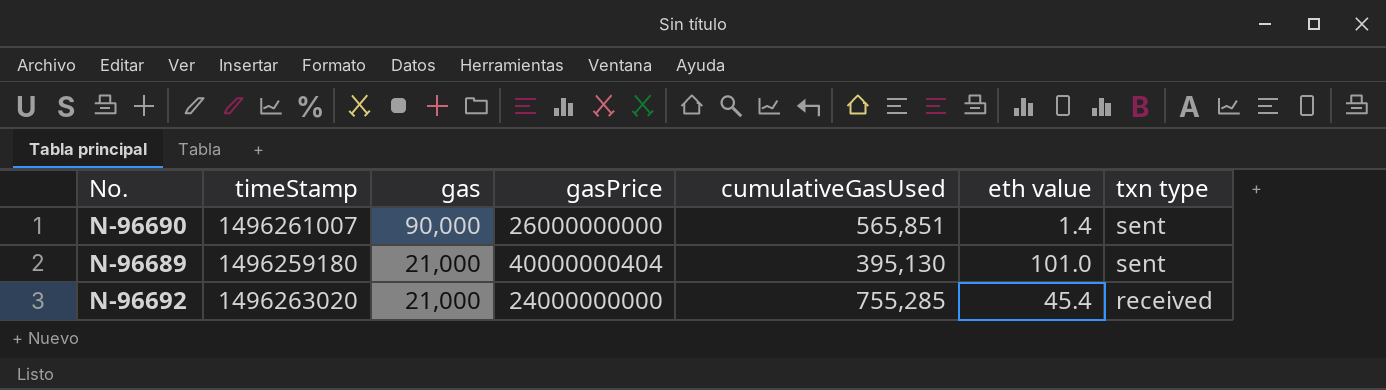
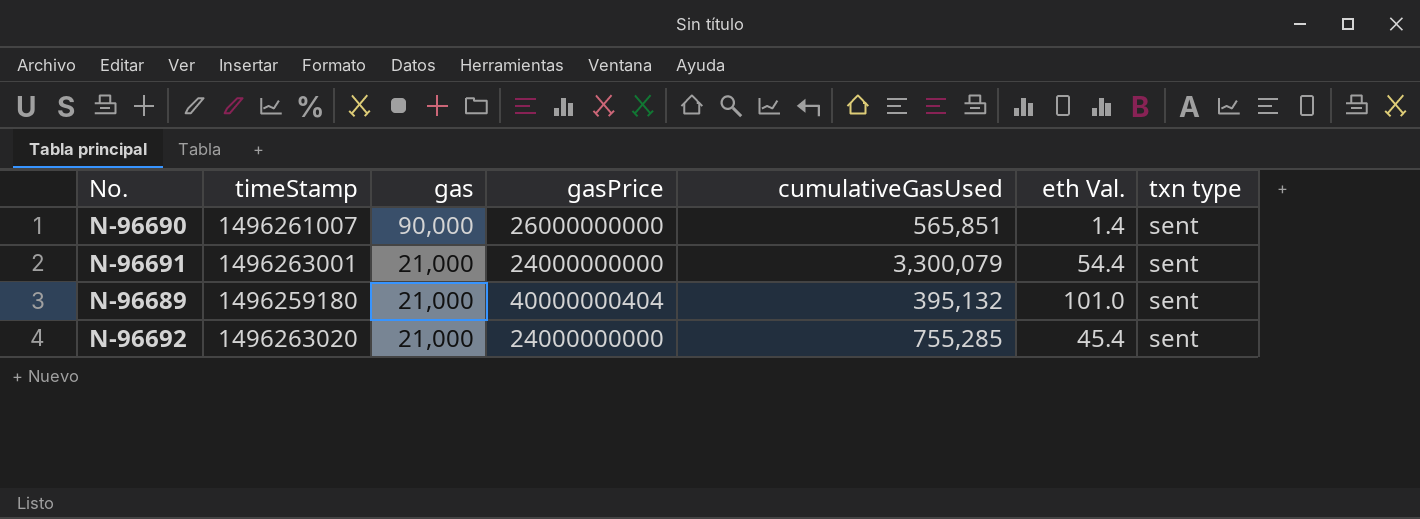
column name: eth value -> eth Val.
row N-96691: none -> 1496263001 | 21,000 | 24000000000 | 3,300,079 | 54.4 | sent
N-96689 | cumulativeGasUsed: 395,130 -> 395,132
N-96692 | txn type: received -> sent

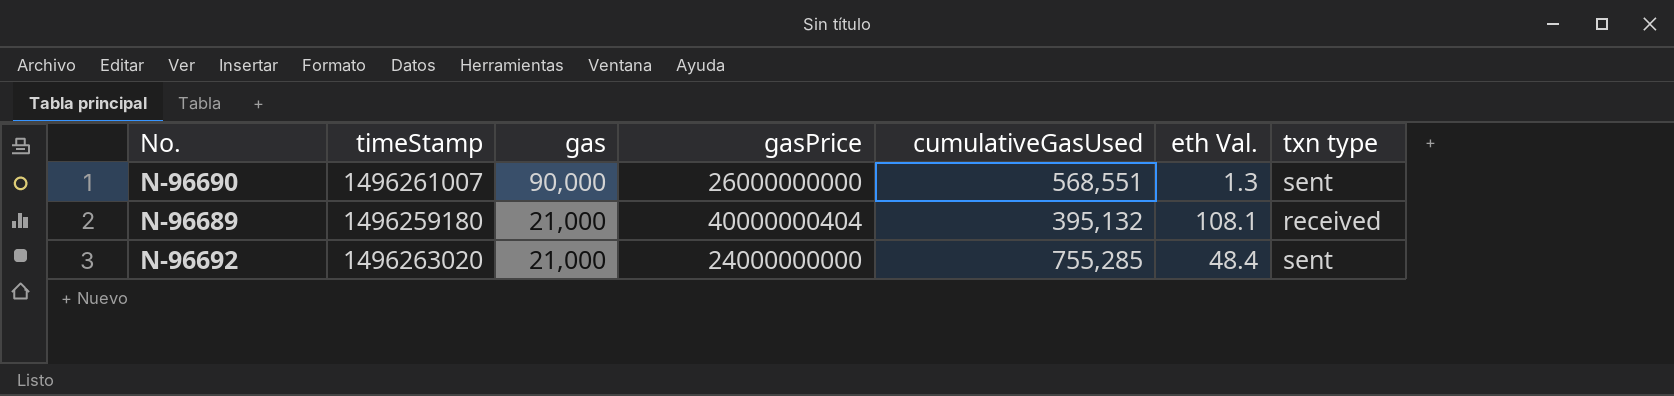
row N-96691: 1496263001 | 21,000 | 24000000000 | 3,300,079 | 54.4 | sent -> none
N-96690 | cumulativeGasUsed: 565,851 -> 568,551
N-96690 | eth Val.: 1.4 -> 1.3
N-96689 | eth Val.: 101.0 -> 108.1
N-96689 | txn type: sent -> received
N-96692 | eth Val.: 45.4 -> 48.4

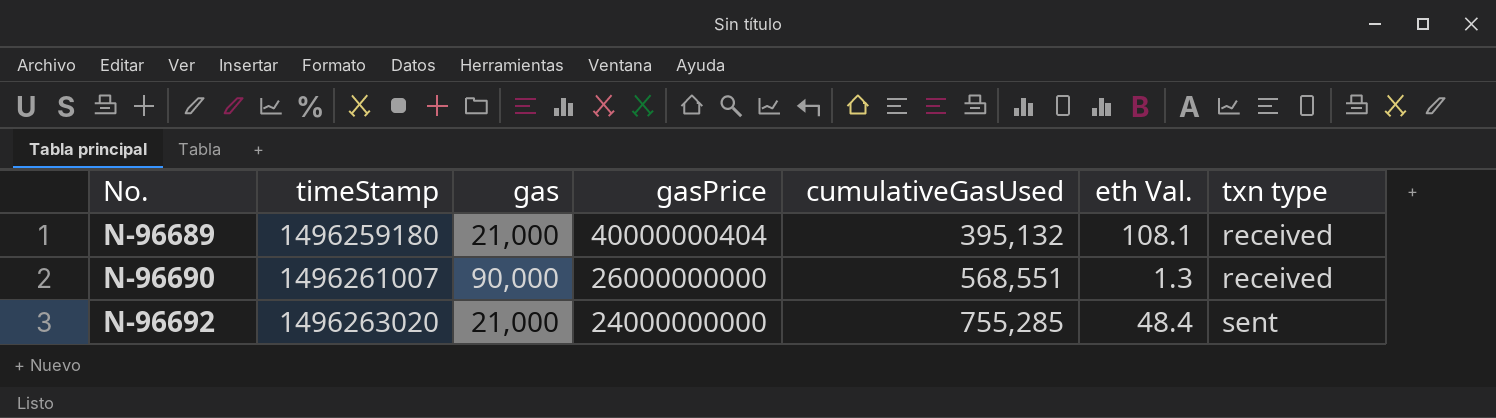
row order: gas descending -> No. ascending
N-96690 | txn type: sent -> received

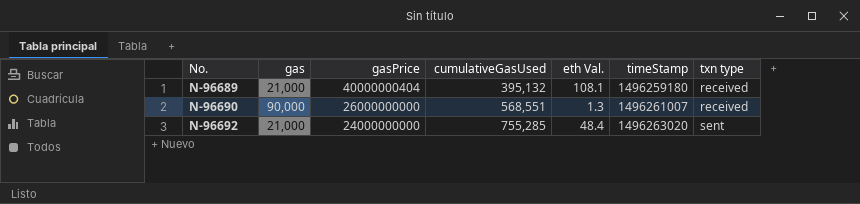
column timeStamp | position: 2 -> 6

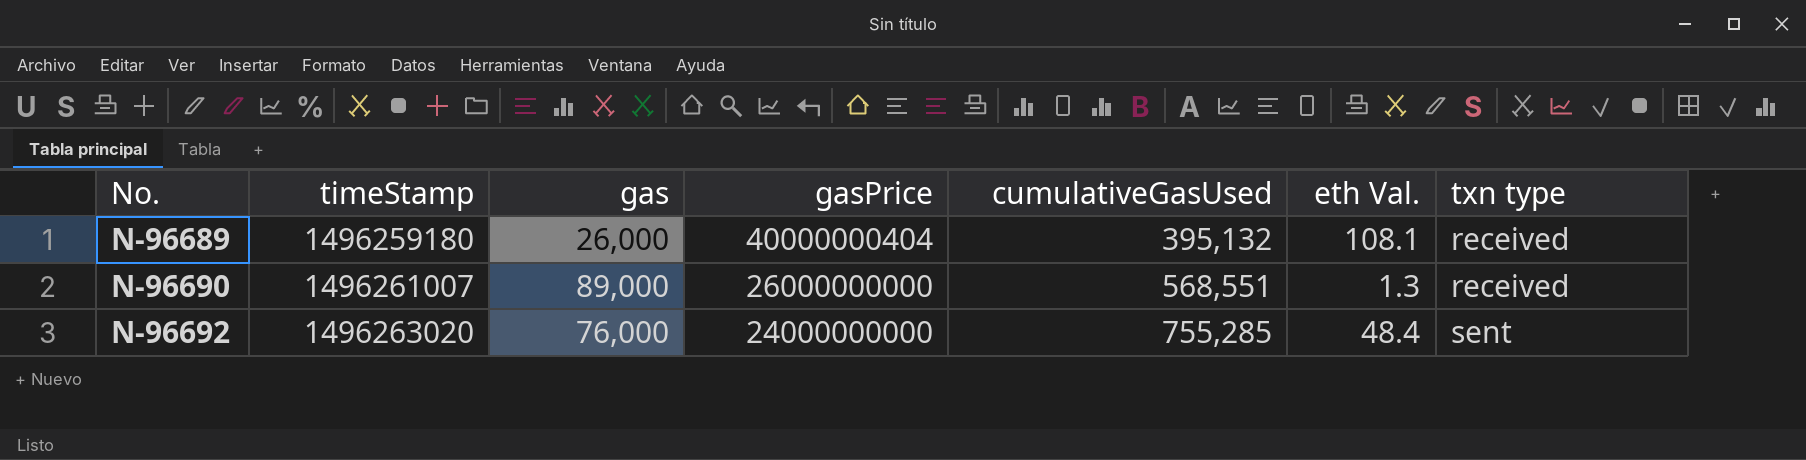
column timeStamp | position: 6 -> 2
N-96689 | gas: 21,000 -> 26,000
N-96690 | gas: 90,000 -> 89,000
N-96692 | gas: 21,000 -> 76,000

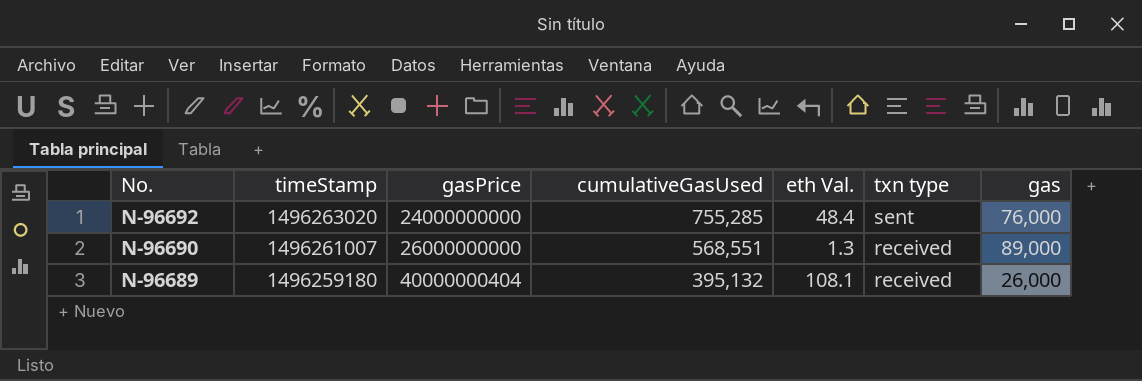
row order: No. ascending -> No. descending
column gas | position: 3 -> 7

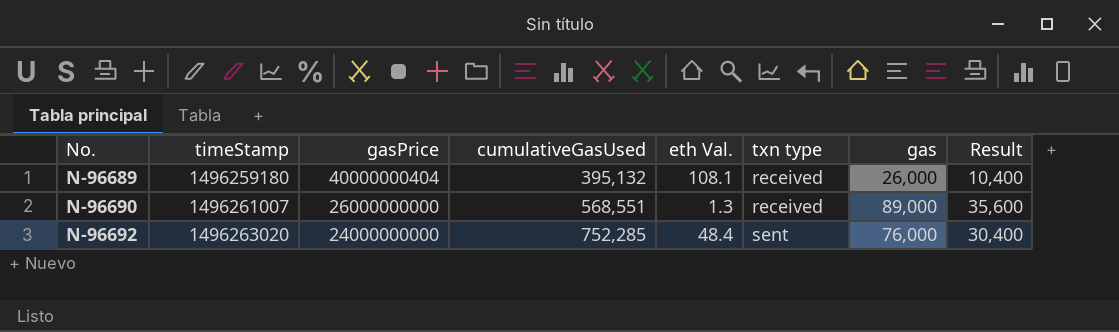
row order: No. descending -> No. ascending
column Result | formula: none -> [gas] * 0.4
N-96692 | cumulativeGasUsed: 755,285 -> 752,285

